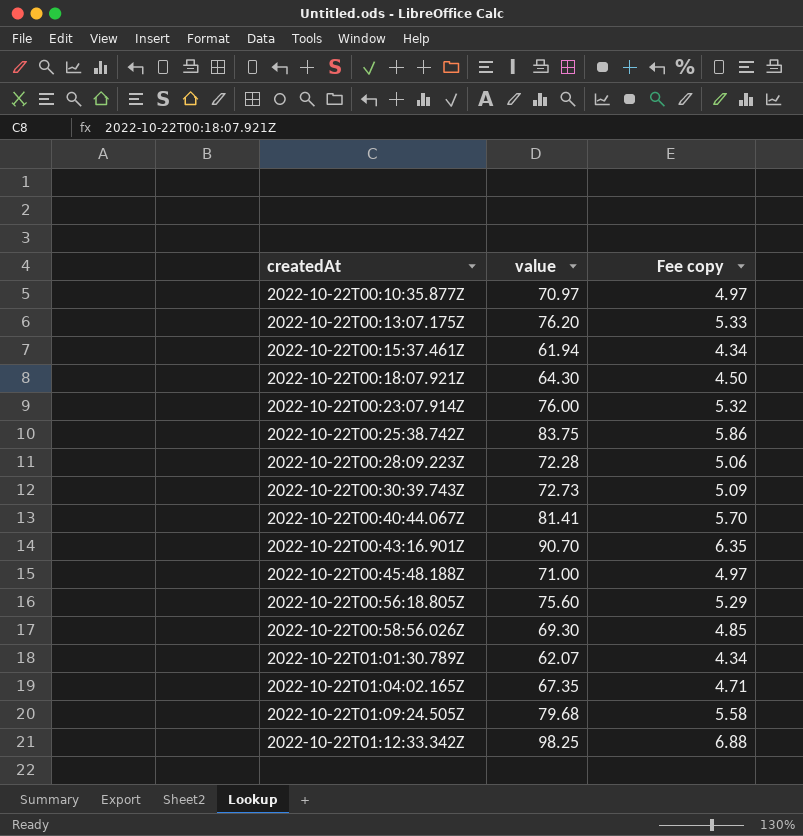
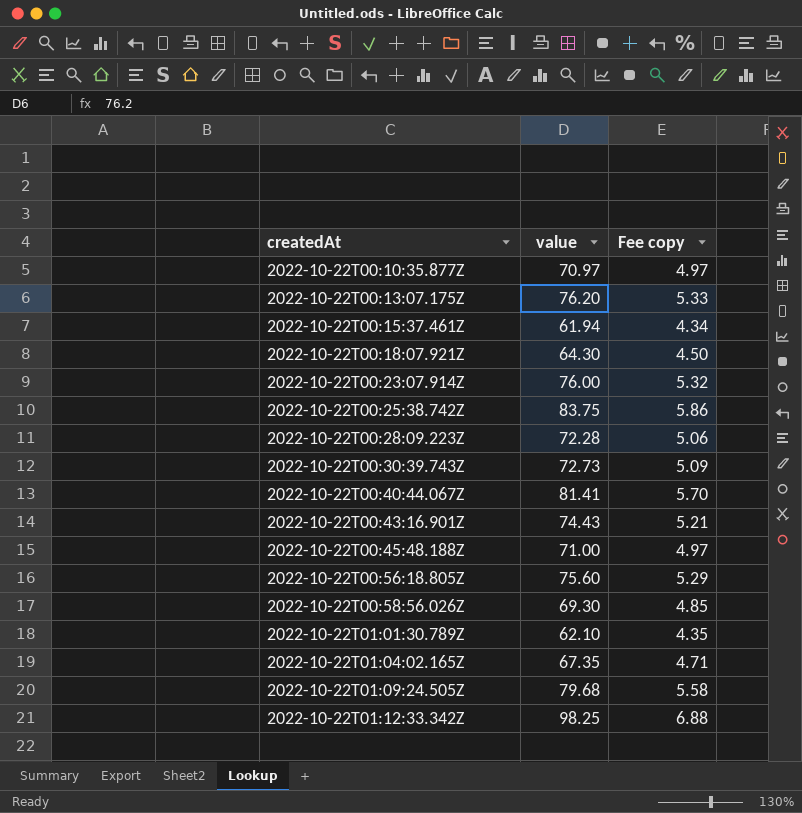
2022-10-22T00:43:16.901Z | value: 90.70 -> 74.43
2022-10-22T00:43:16.901Z | Fee copy: 6.35 -> 5.21
2022-10-22T01:01:30.789Z | value: 62.07 -> 62.10
2022-10-22T01:01:30.789Z | Fee copy: 4.34 -> 4.35

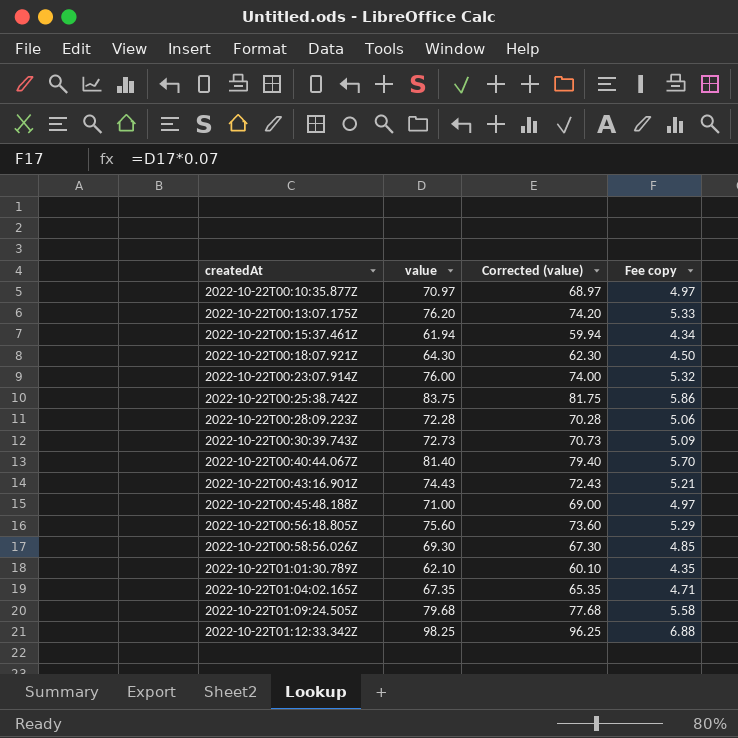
column Corrected (value) | formula: none -> [value] - 2
2022-10-22T00:40:44.067Z | value: 81.41 -> 81.40

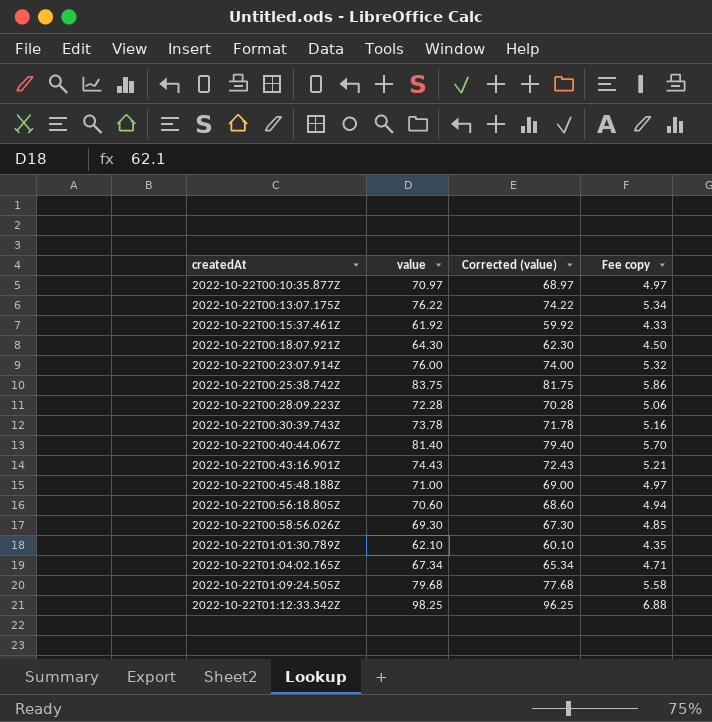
2022-10-22T00:13:07.175Z | value: 76.20 -> 76.22
2022-10-22T00:13:07.175Z | Corrected (value): 74.20 -> 74.22
2022-10-22T00:13:07.175Z | Fee copy: 5.33 -> 5.34
2022-10-22T00:15:37.461Z | value: 61.94 -> 61.92
2022-10-22T00:15:37.461Z | Corrected (value): 59.94 -> 59.92
2022-10-22T00:15:37.461Z | Fee copy: 4.34 -> 4.33
2022-10-22T00:30:39.743Z | value: 72.73 -> 73.78
2022-10-22T00:30:39.743Z | Corrected (value): 70.73 -> 71.78
2022-10-22T00:30:39.743Z | Fee copy: 5.09 -> 5.16
2022-10-22T00:56:18.805Z | value: 75.60 -> 70.60
2022-10-22T00:56:18.805Z | Corrected (value): 73.60 -> 68.60
2022-10-22T00:56:18.805Z | Fee copy: 5.29 -> 4.94
2022-10-22T01:04:02.165Z | value: 67.35 -> 67.34
2022-10-22T01:04:02.165Z | Corrected (value): 65.35 -> 65.34

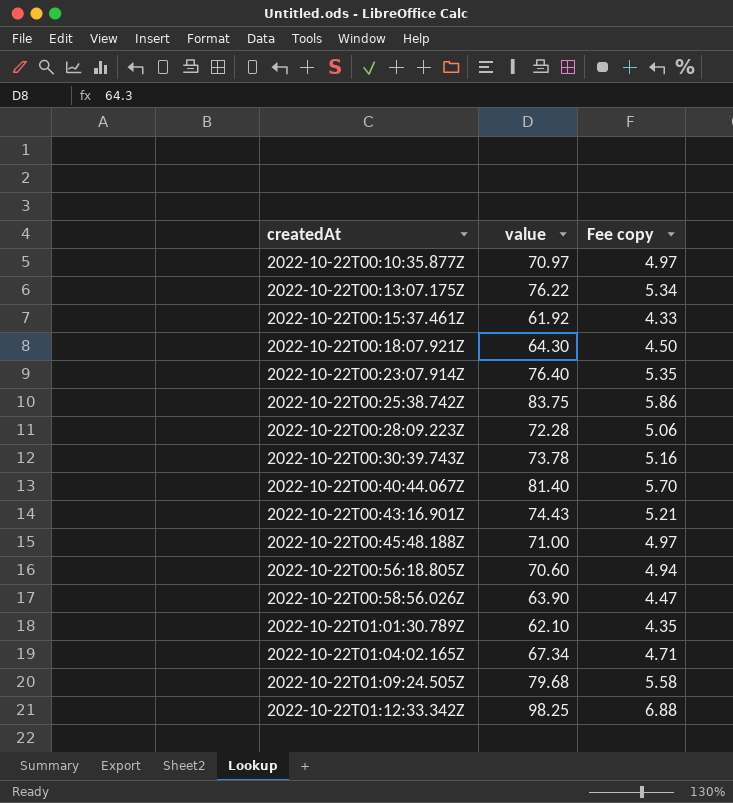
column Corrected (value) | formula: [value] - 2 -> none
2022-10-22T00:23:07.914Z | value: 76.00 -> 76.40
2022-10-22T00:23:07.914Z | Fee copy: 5.32 -> 5.35
2022-10-22T00:58:56.026Z | value: 69.30 -> 63.90
2022-10-22T00:58:56.026Z | Fee copy: 4.85 -> 4.47

